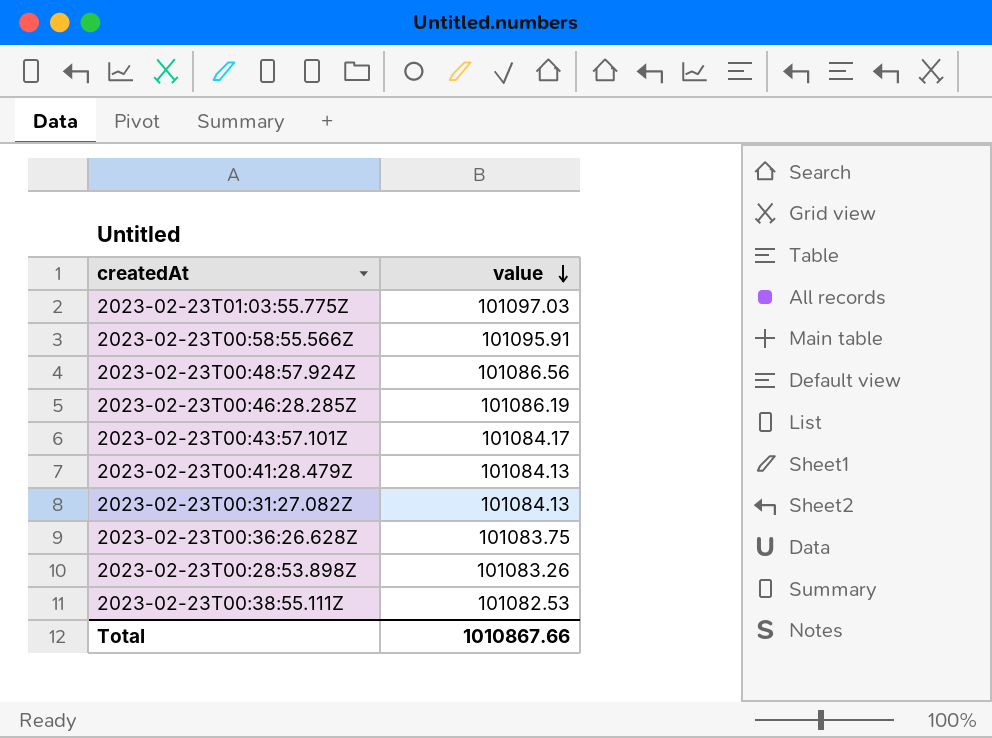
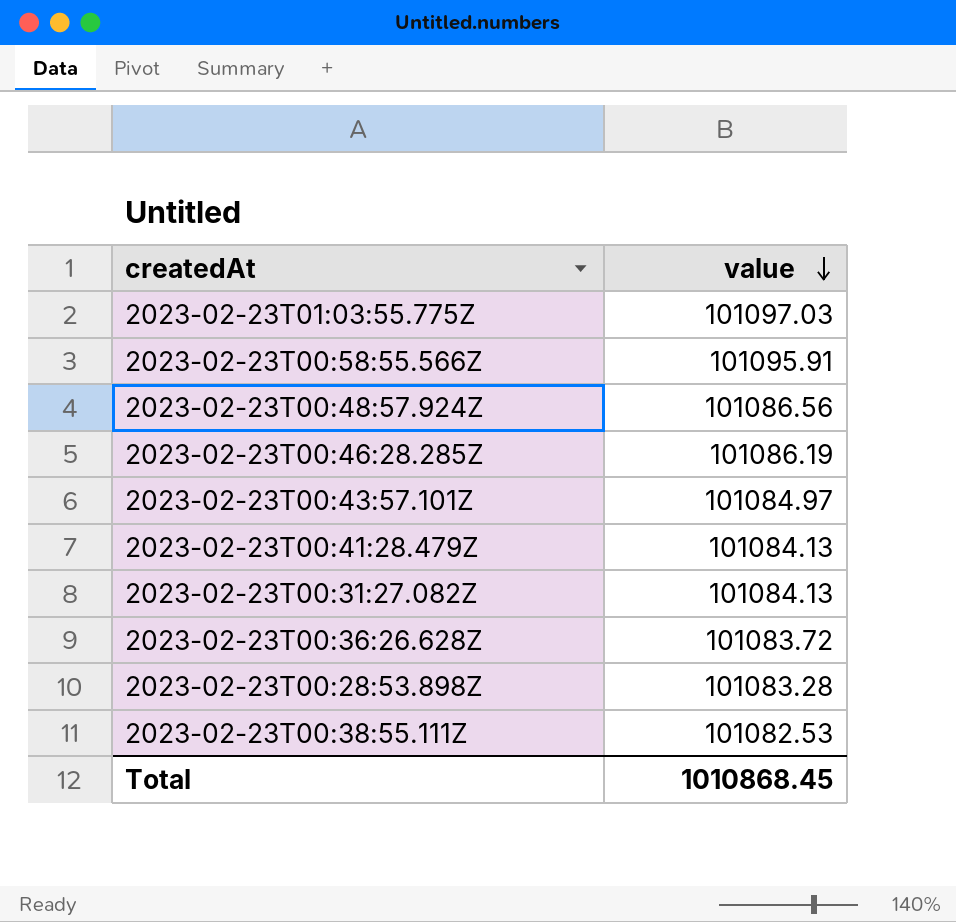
2023-02-23T00:43:57.101Z | value: 101084.17 -> 101084.97
2023-02-23T00:36:26.628Z | value: 101083.75 -> 101083.72
2023-02-23T00:28:53.898Z | value: 101083.26 -> 101083.28
Total | value: 1010867.66 -> 1010868.45

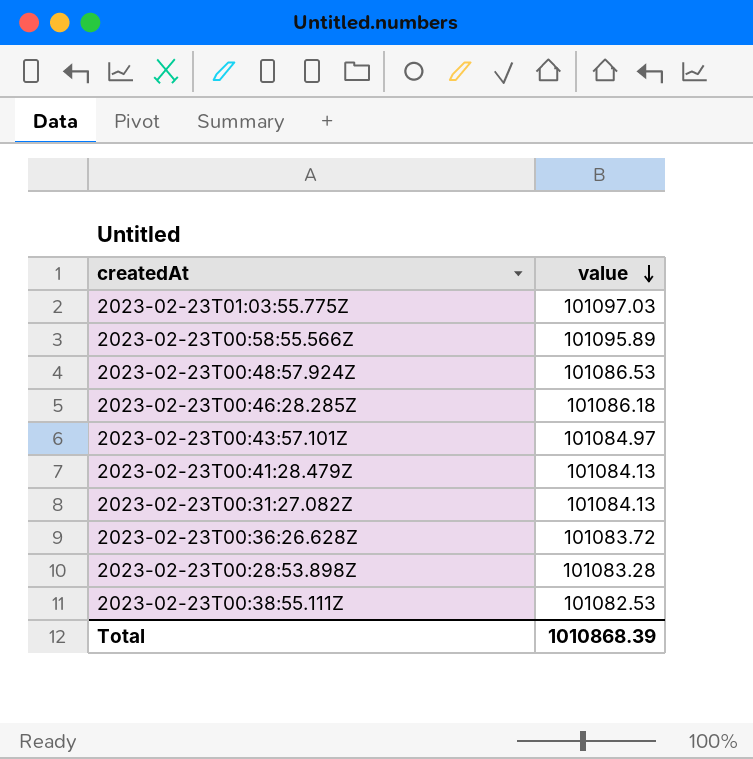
2023-02-23T00:58:55.566Z | value: 101095.91 -> 101095.89
2023-02-23T00:48:57.924Z | value: 101086.56 -> 101086.53
2023-02-23T00:46:28.285Z | value: 101086.19 -> 101086.18
Total | value: 1010868.45 -> 1010868.39

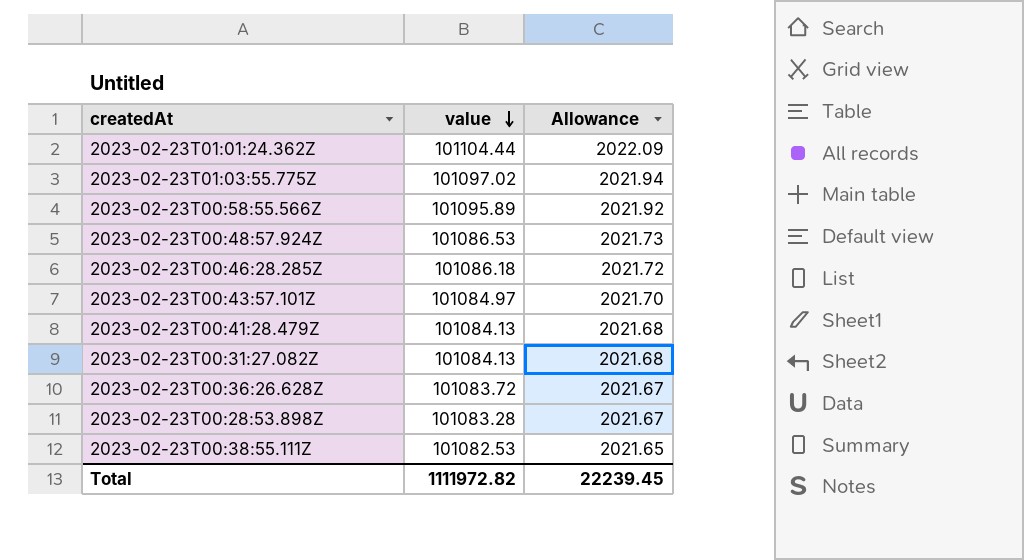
column Allowance | formula: none -> [value] * 0.02
row 2023-02-23T01:01:24.362Z: none -> 101104.44 | 2022.09
2023-02-23T01:03:55.775Z | value: 101097.03 -> 101097.02
Total | value: 1010868.39 -> 1111972.82

